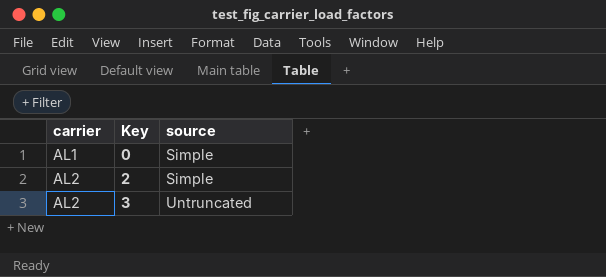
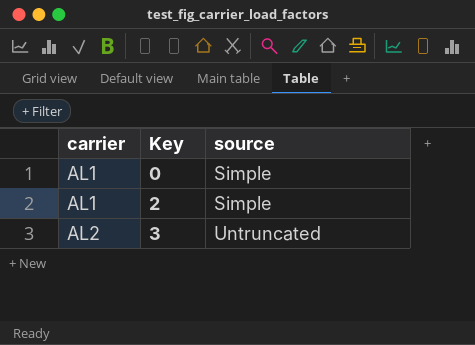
2 | carrier: AL2 -> AL1

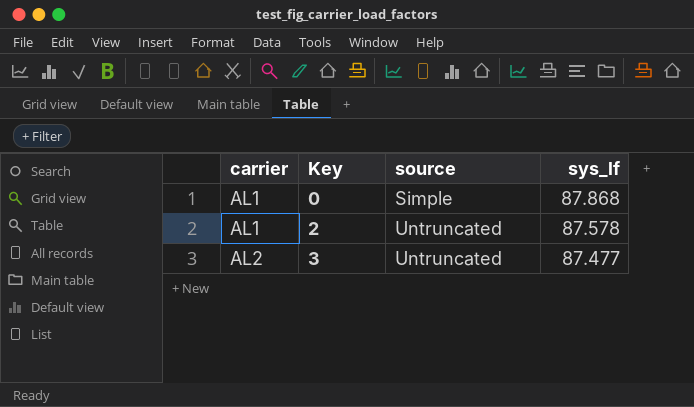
column sys_lf | position: none -> 4
2 | source: Simple -> Untruncated

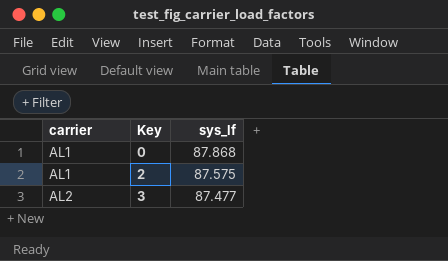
column source | position: 3 -> none
2 | sys_lf: 87.578 -> 87.575

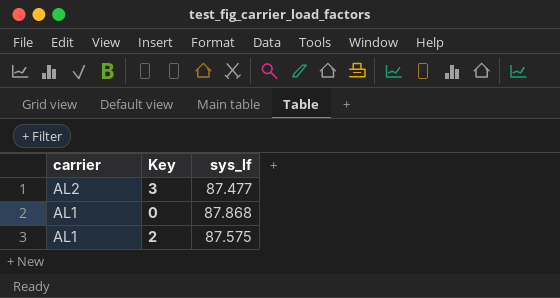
row order: carrier ascending -> carrier descending

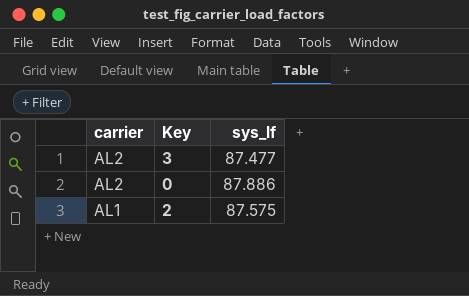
0 | carrier: AL1 -> AL2
0 | sys_lf: 87.868 -> 87.886

